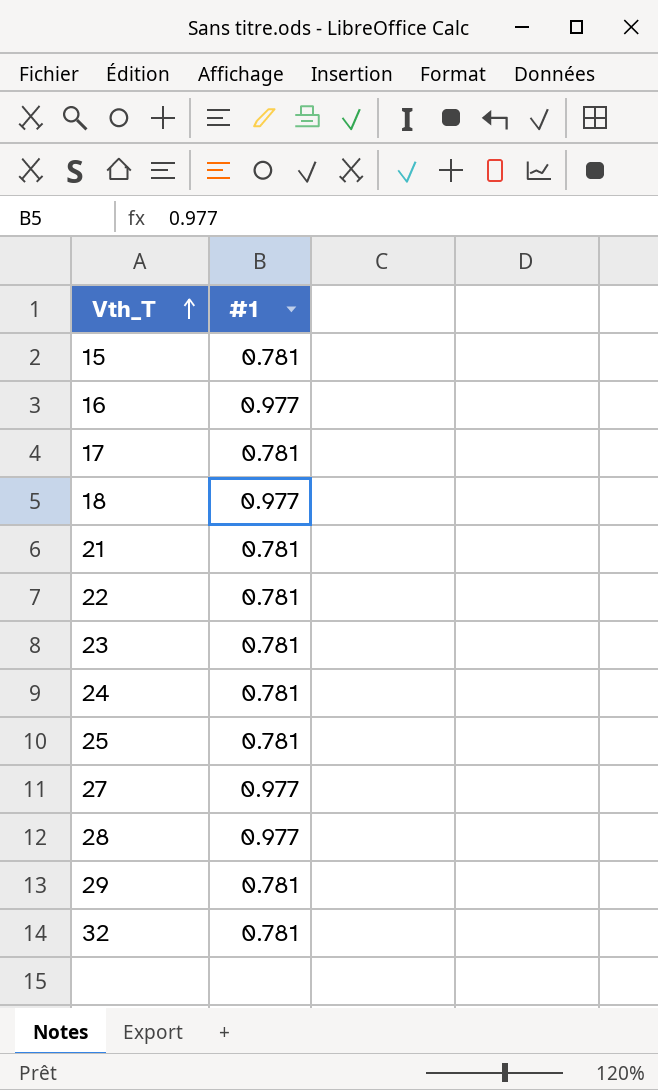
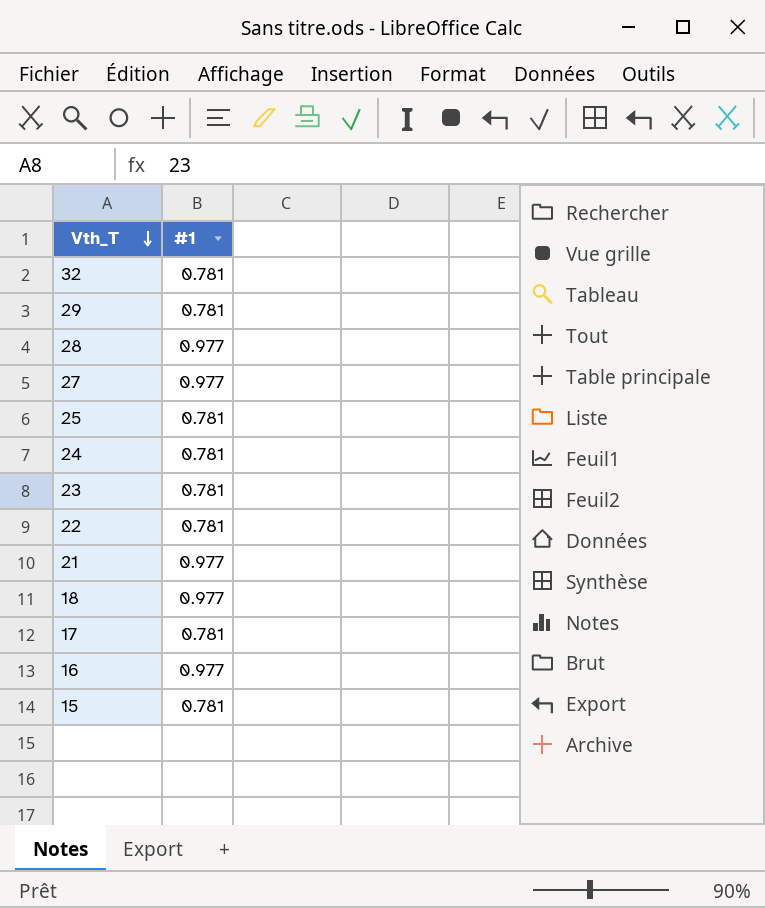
row order: Vth_T ascending -> Vth_T descending
21 | #1: 0.781 -> 0.977

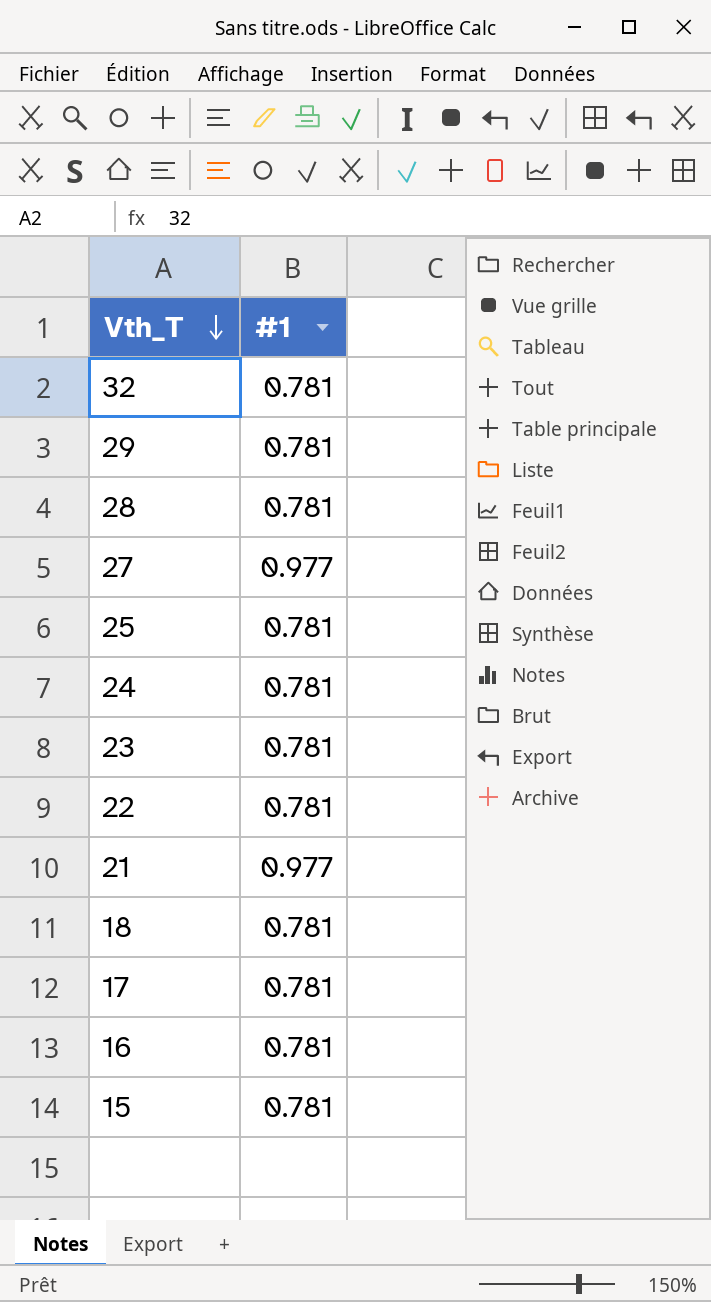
28 | #1: 0.977 -> 0.781
18 | #1: 0.977 -> 0.781
16 | #1: 0.977 -> 0.781

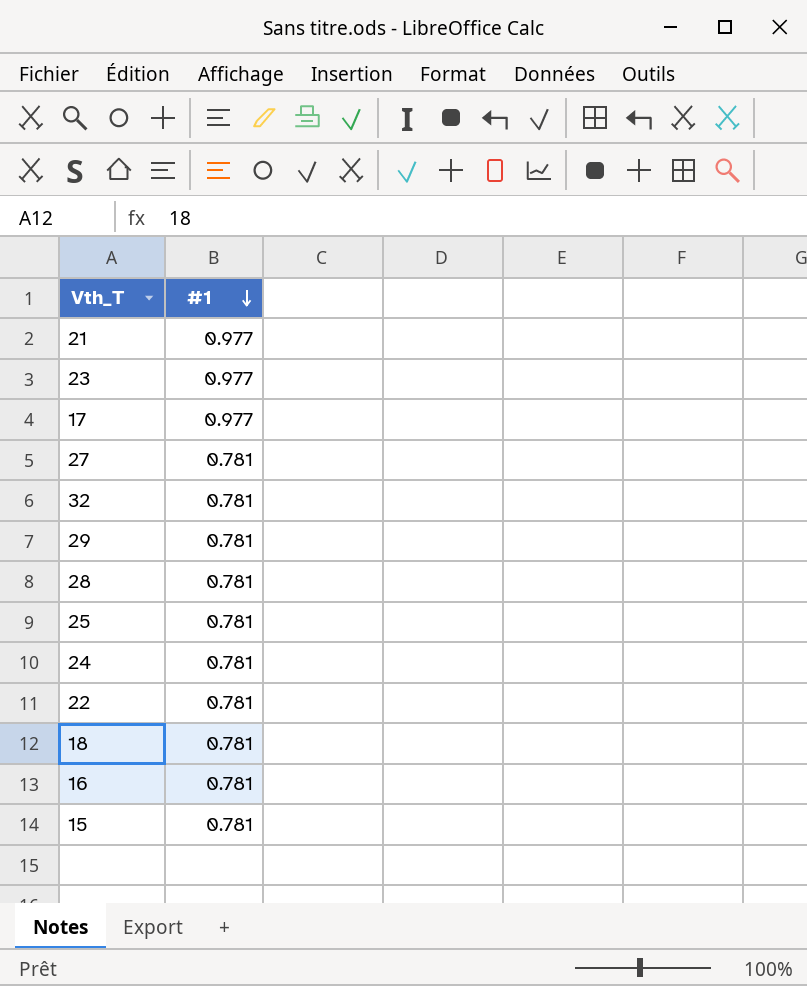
row order: Vth_T descending -> #1 descending
23 | #1: 0.781 -> 0.977
17 | #1: 0.781 -> 0.977
27 | #1: 0.977 -> 0.781

